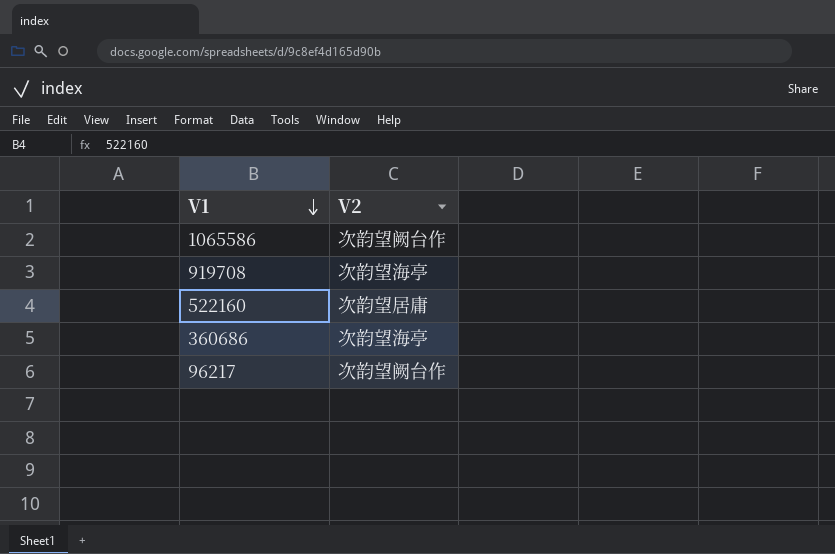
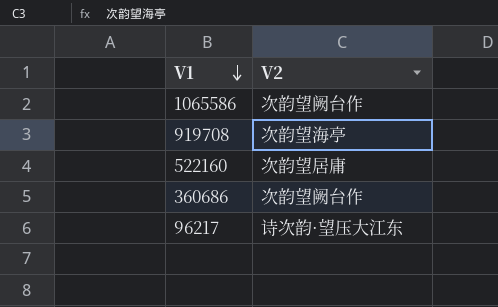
360686 | V2: 次韵望海亭 -> 次韵望阙台作
96217 | V2: 次韵望阙台作 -> 诗次韵·望压大江东

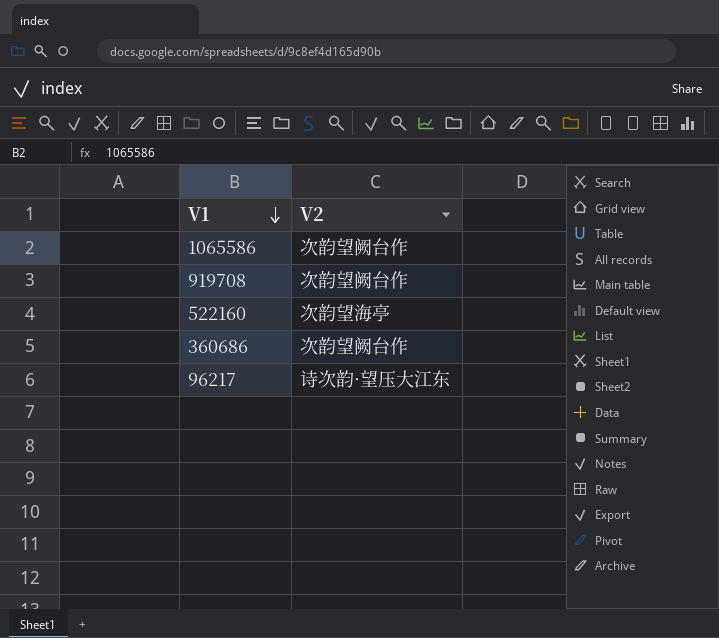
919708 | V2: 次韵望海亭 -> 次韵望阙台作
522160 | V2: 次韵望居庸 -> 次韵望海亭

